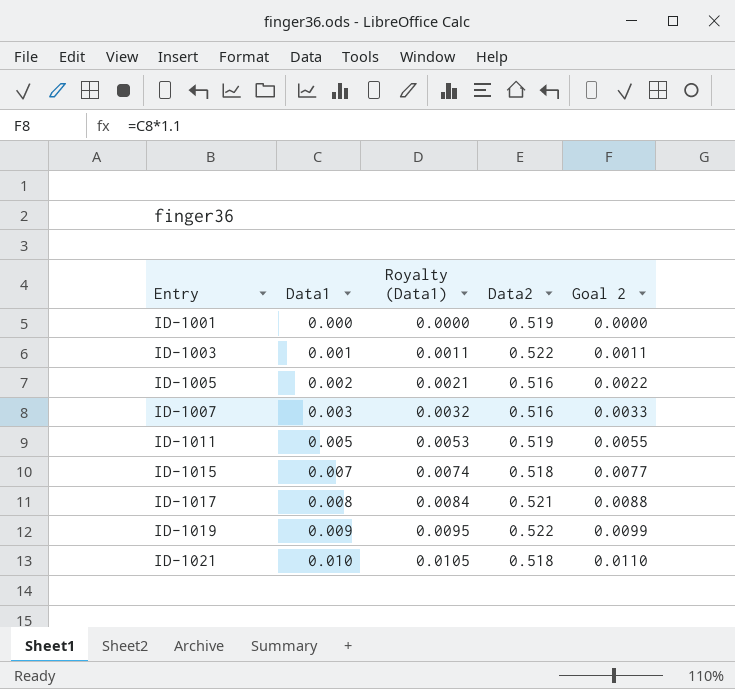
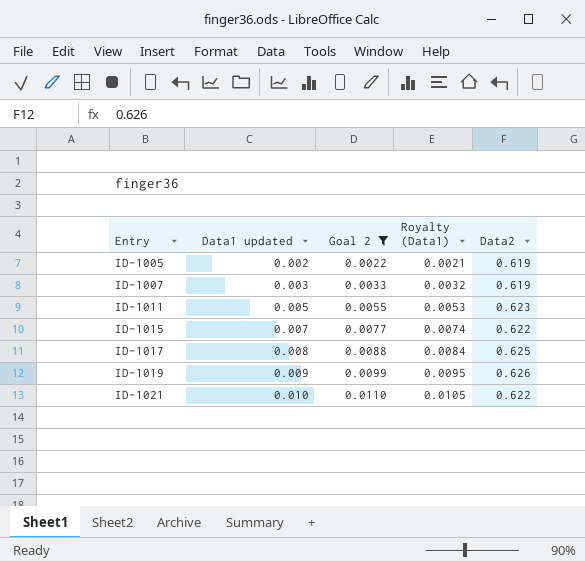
filter: none -> Goal 2 >= 0.0022
column name: Data1 -> Data1 updated
column Goal 2 | position: 5 -> 3
ID-1005 | Data2: 0.516 -> 0.619
ID-1007 | Data2: 0.516 -> 0.619
ID-1011 | Data2: 0.519 -> 0.623
ID-1015 | Data2: 0.518 -> 0.622
ID-1017 | Data2: 0.521 -> 0.625
ID-1019 | Data2: 0.522 -> 0.626
ID-1021 | Data2: 0.518 -> 0.622

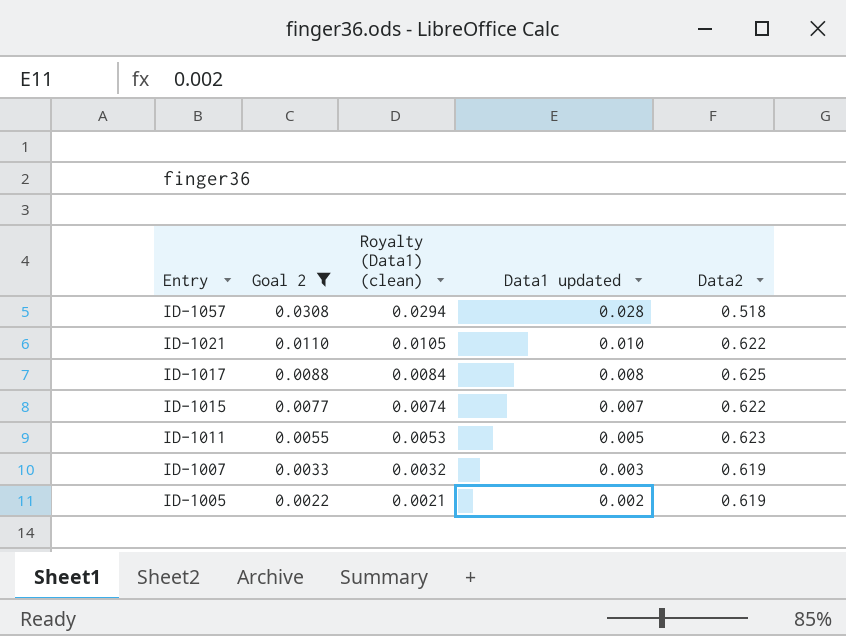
row order: Entry ascending -> Entry descending
column name: Royalty (Data1) -> Royalty (Data1) (clean)
column Data1 updated | position: 2 -> 4
row ID-1019: 0.009 | 0.0099 | 0.0095 | 0.626 -> none
row ID-1057: none -> 0.0308 | 0.0294 | 0.028 | 0.518

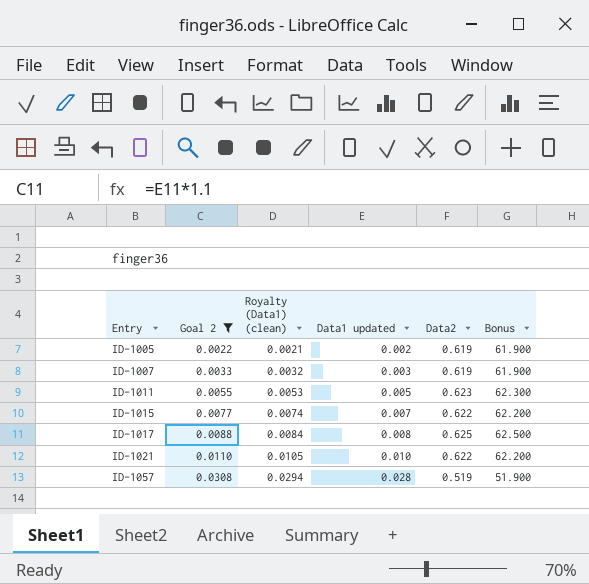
row order: Entry descending -> Entry ascending
column Bonus | formula: none -> [Data2] * 100
ID-1057 | Data2: 0.518 -> 0.519

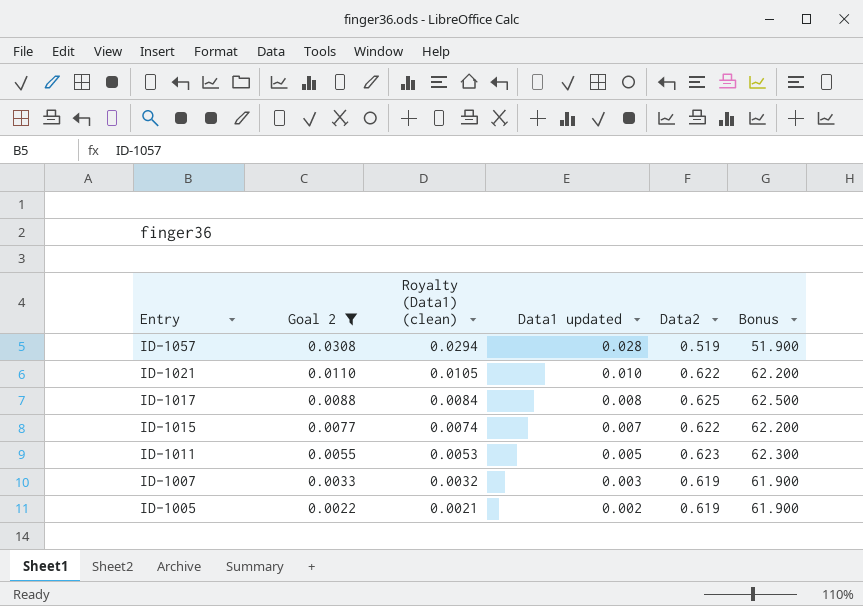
row order: Entry ascending -> Entry descending

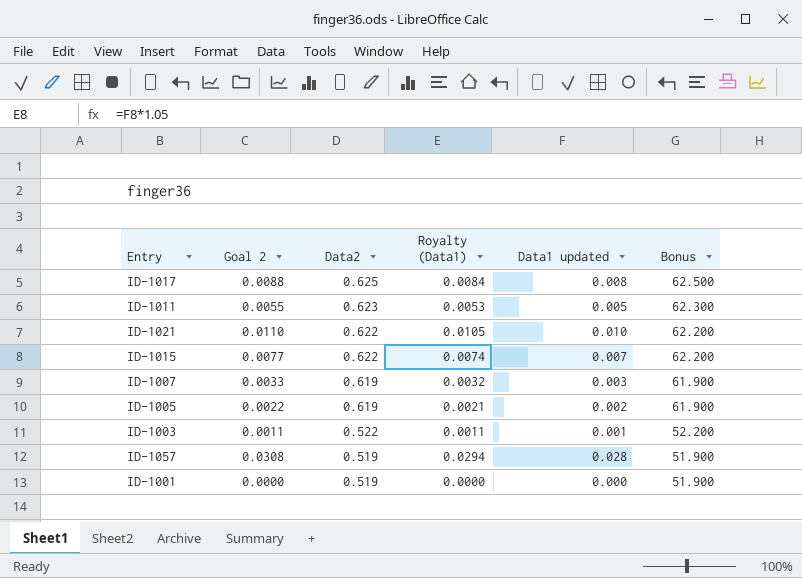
filter: Goal 2 >= 0.0022 -> none
row order: Entry descending -> Data2 descending
column Data2 | position: 5 -> 3
column name: Royalty (Data1) (clean) -> Royalty (Data1)

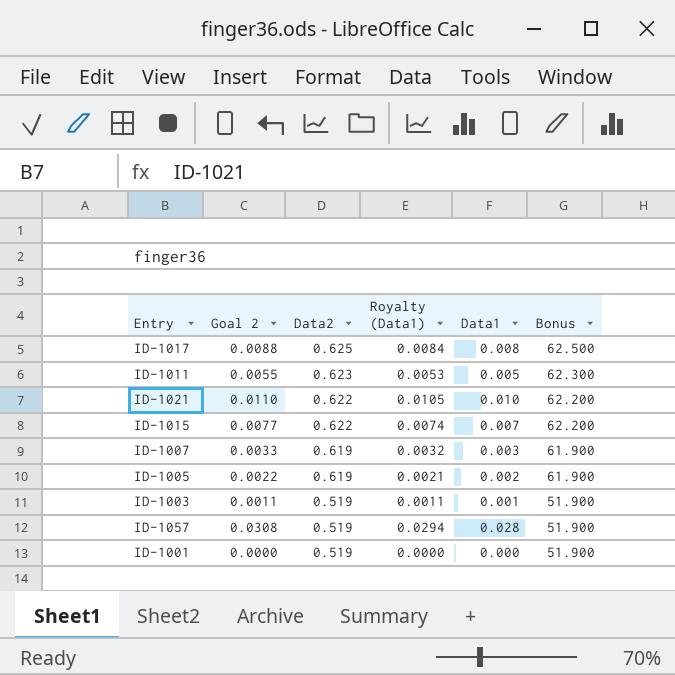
column name: Data1 updated -> Data1
ID-1003 | Data2: 0.522 -> 0.519
ID-1003 | Bonus: 52.200 -> 51.900

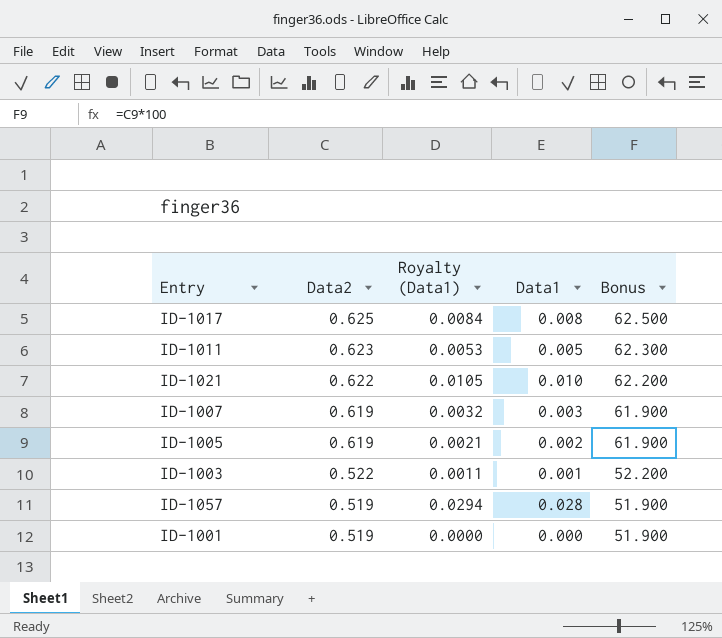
column Goal 2 | formula: [Data1] * 1.1 -> none
row ID-1015: 0.0077 | 0.622 | 0.0074 | 0.007 | 62.200 -> none
ID-1003 | Data2: 0.519 -> 0.522
ID-1003 | Bonus: 51.900 -> 52.200

